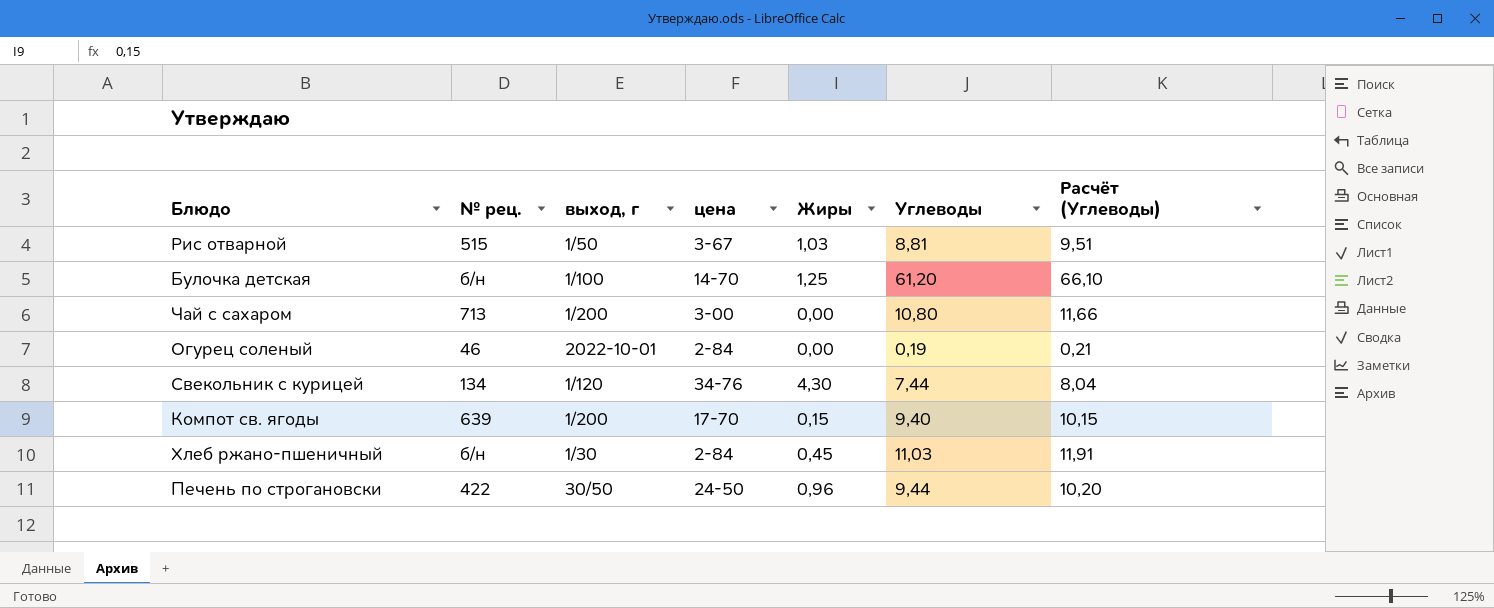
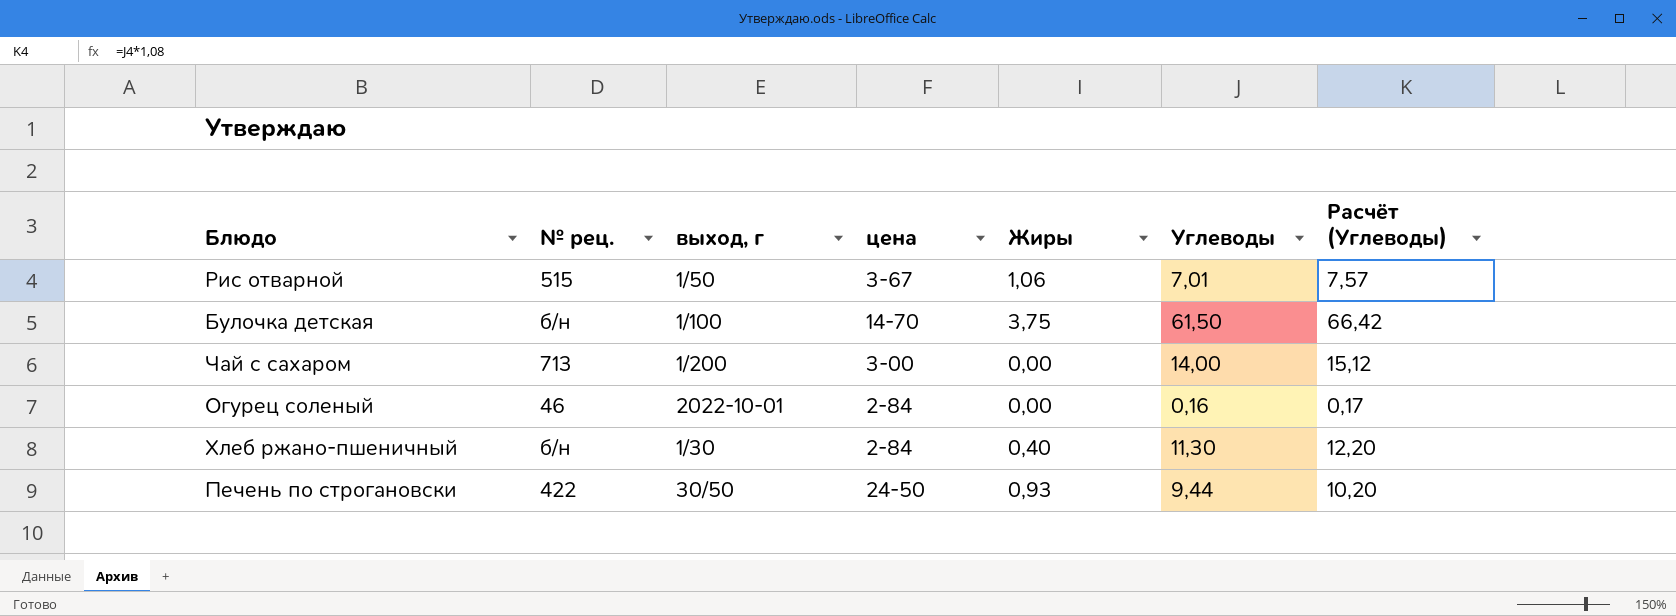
row Свекольник с курицей: 134 | 1/120 | 34-76 | 4,30 | 7,44 | 8,04 -> none
row Компот св. ягоды: 639 | 1/200 | 17-70 | 0,15 | 9,40 | 10,15 -> none
Рис отварной | Жиры: 1,03 -> 1,06
Рис отварной | Углеводы: 8,81 -> 7,01
Рис отварной | Расчёт (Углеводы): 9,51 -> 7,57
Булочка детская | Жиры: 1,25 -> 3,75
Булочка детская | Углеводы: 61,20 -> 61,50
Булочка детская | Расчёт (Углеводы): 66,10 -> 66,42
Чай с сахаром | Углеводы: 10,80 -> 14,00
Чай с сахаром | Расчёт (Углеводы): 11,66 -> 15,12
Огурец соленый | Углеводы: 0,19 -> 0,16
Огурец соленый | Расчёт (Углеводы): 0,21 -> 0,17
Хлеб ржано-пшеничный | Жиры: 0,45 -> 0,40
Хлеб ржано-пшеничный | Углеводы: 11,03 -> 11,30
Хлеб ржано-пшеничный | Расчёт (Углеводы): 11,91 -> 12,20
Печень по строгановски | Жиры: 0,96 -> 0,93

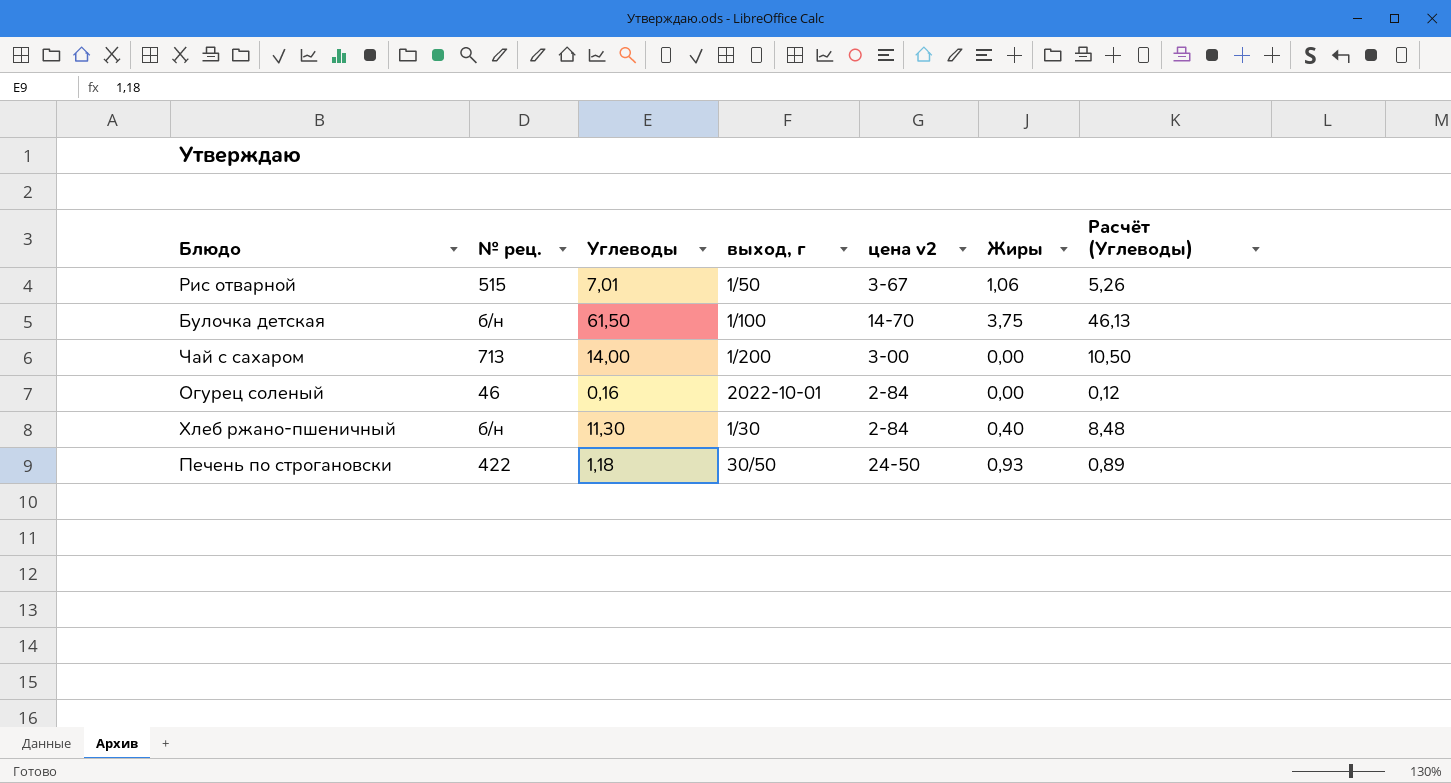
column Углеводы | position: 6 -> 3
column name: цена -> цена v2
column Расчёт (Углеводы) | formula: [Углеводы] * 1,08 -> [Углеводы] * 0,75
Печень по строгановски | Углеводы: 9,44 -> 1,18

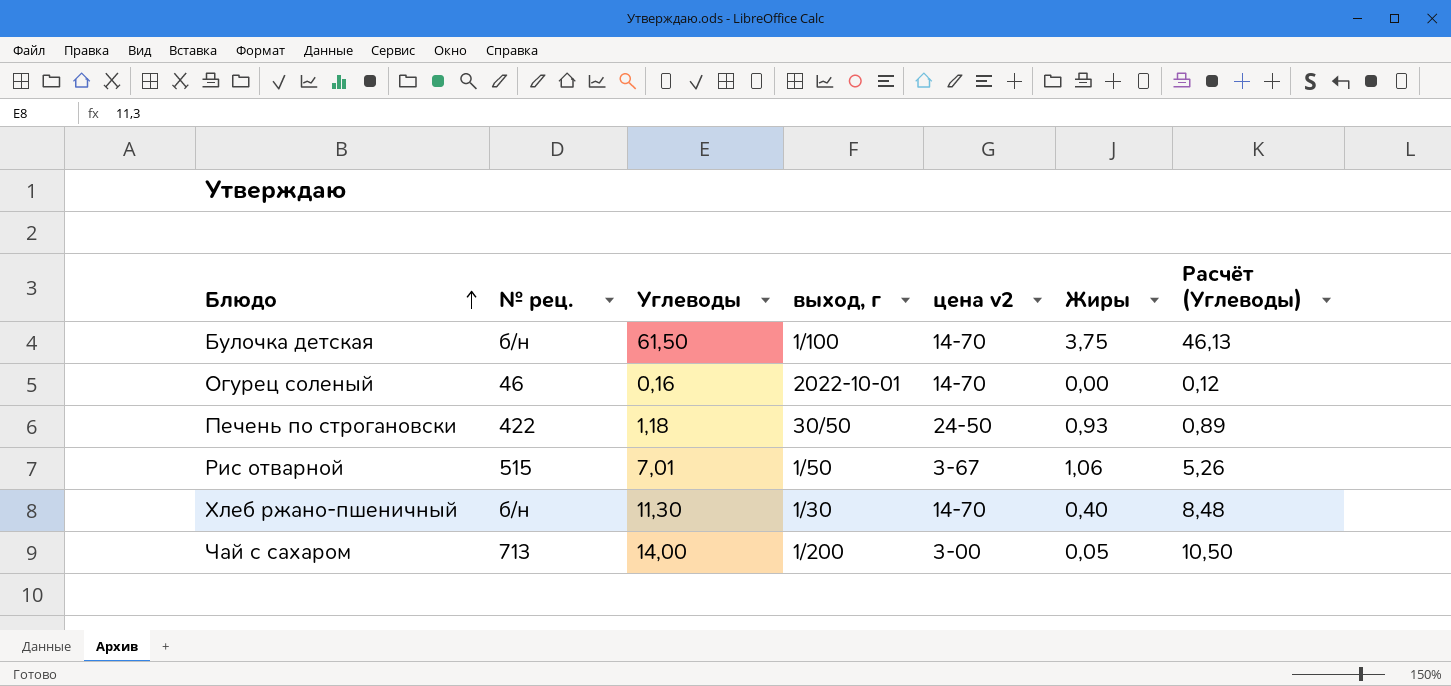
row order: none -> Блюдо ascending
Огурец соленый | цена v2: 2-84 -> 14-70
Хлеб ржано-пшеничный | цена v2: 2-84 -> 14-70
Чай с сахаром | Жиры: 0,00 -> 0,05

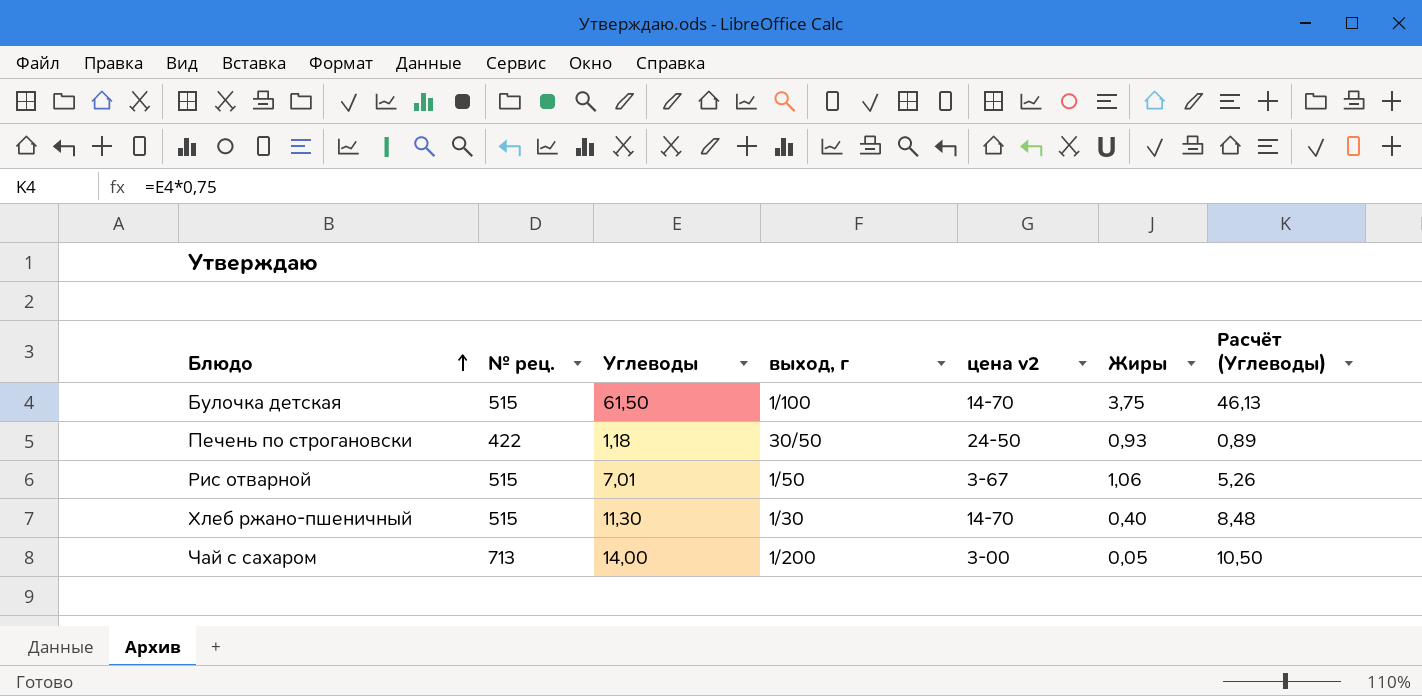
row Огурец соленый: 46 | 0,16 | 2022-10-01 | 14-70 | 0,00 | 0,12 -> none
Булочка детская | № рец.: б/н -> 515
Хлеб ржано-пшеничный | № рец.: б/н -> 515

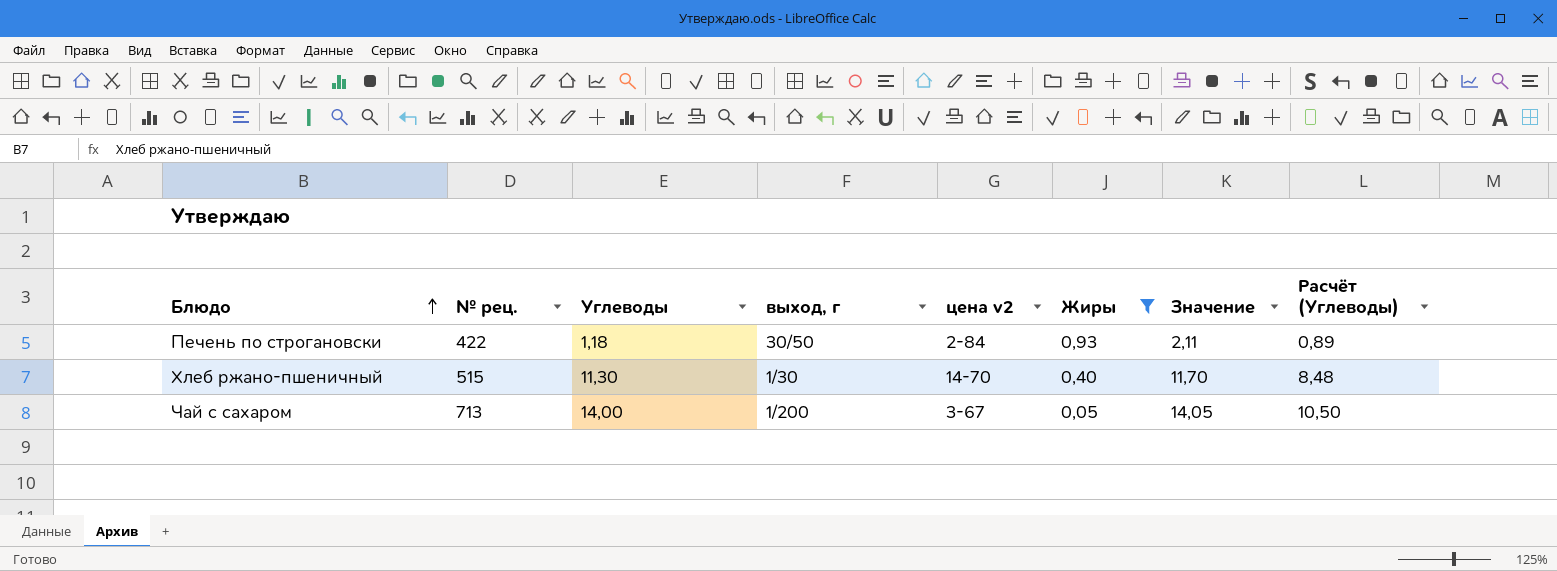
filter: none -> Жиры <= 0,93
column Значение | formula: none -> [Углеводы] + [Жиры]
Печень по строгановски | цена v2: 24-50 -> 2-84
Чай с сахаром | цена v2: 3-00 -> 3-67

